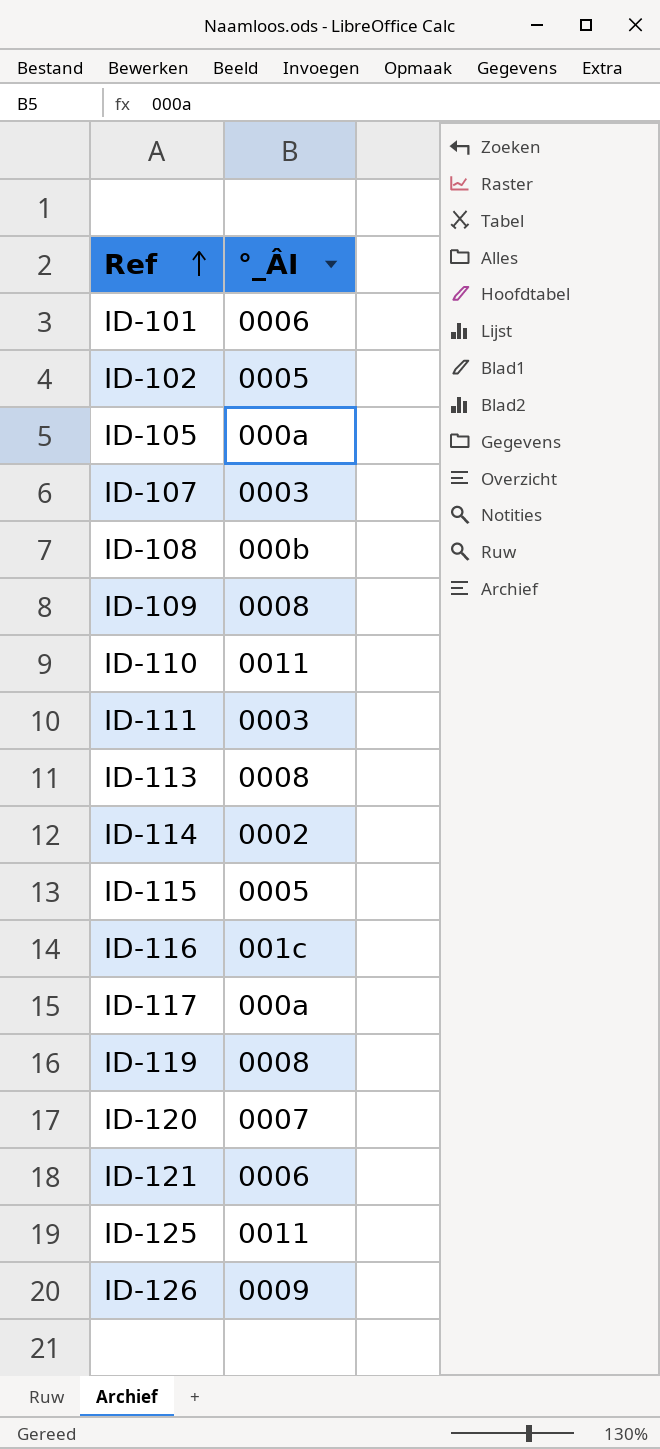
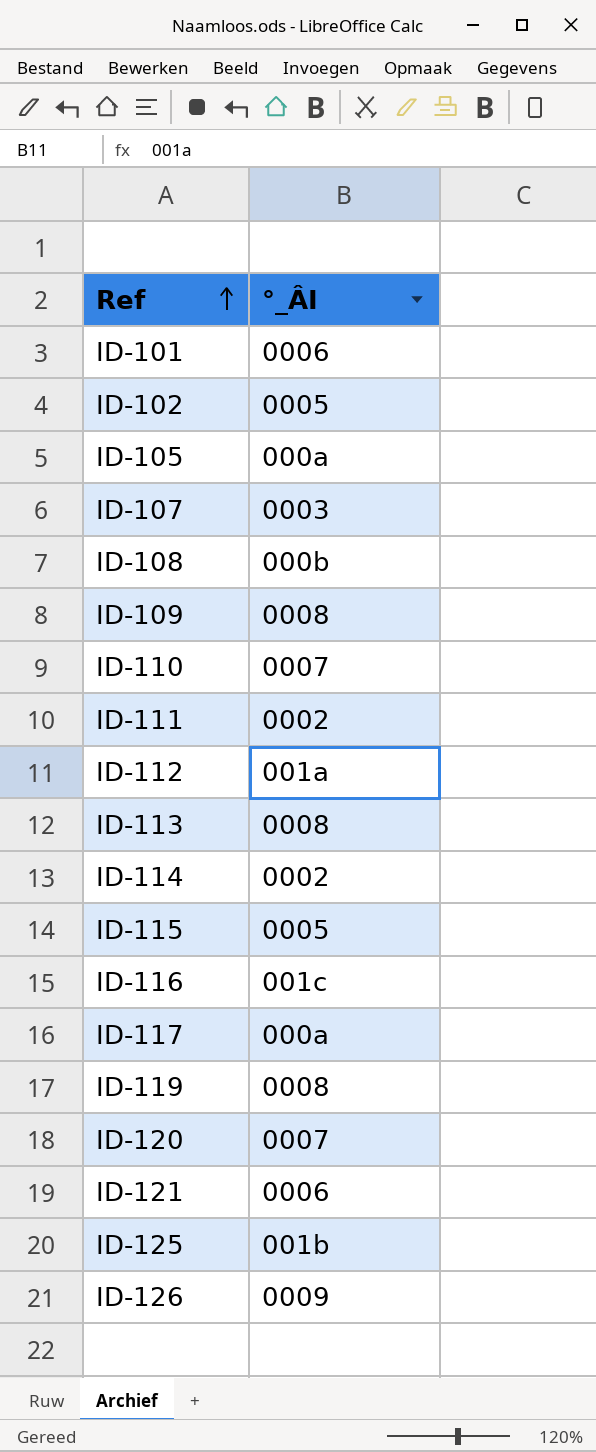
ID-110 | °_ÂI: 0011 -> 0007
ID-111 | °_ÂI: 0003 -> 0002
row ID-112: none -> 001a
ID-125 | °_ÂI: 0011 -> 001b

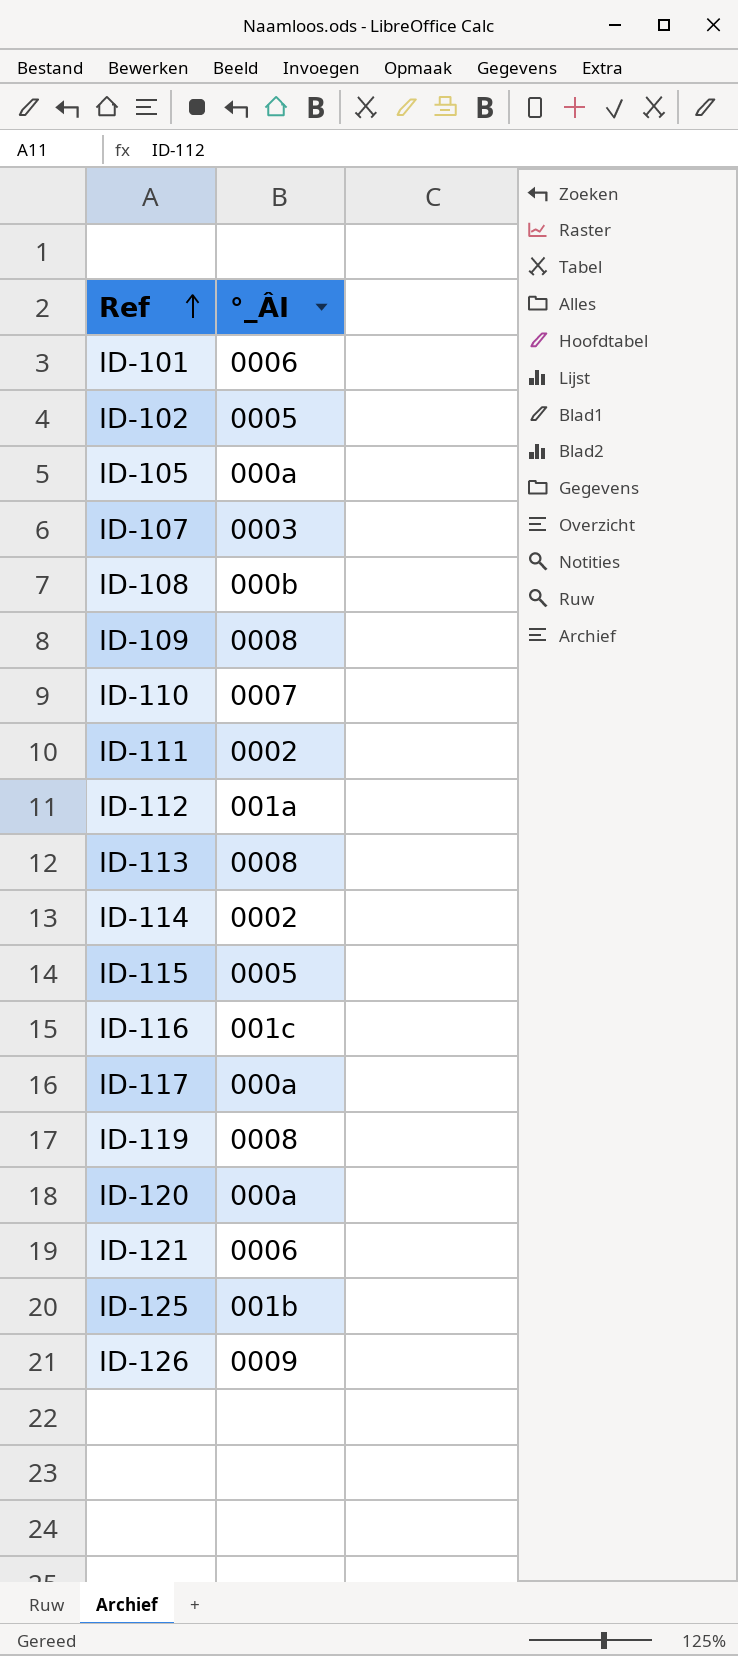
ID-120 | °_ÂI: 0007 -> 000a

